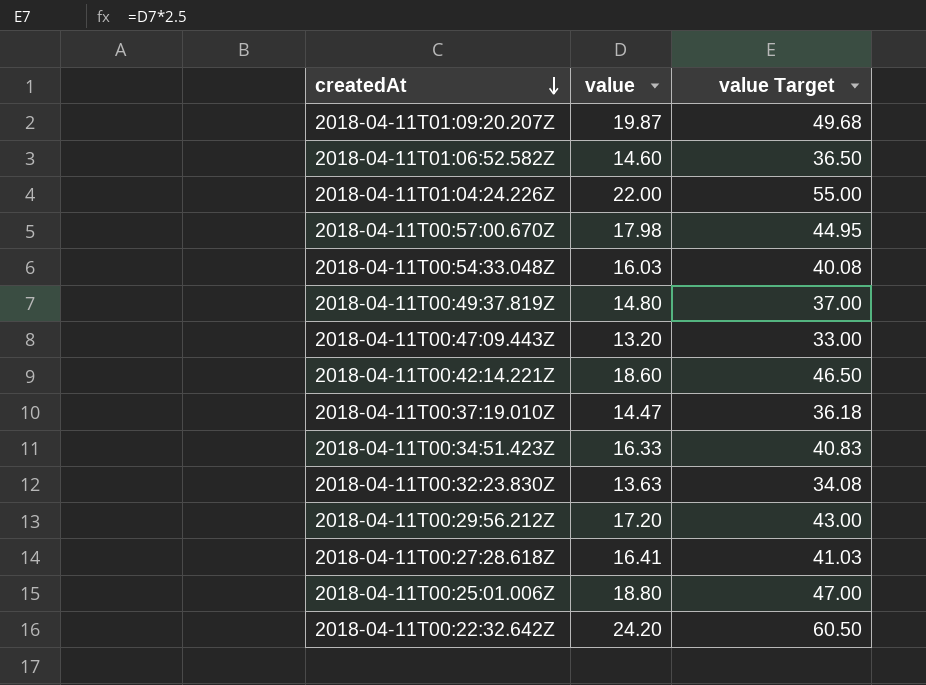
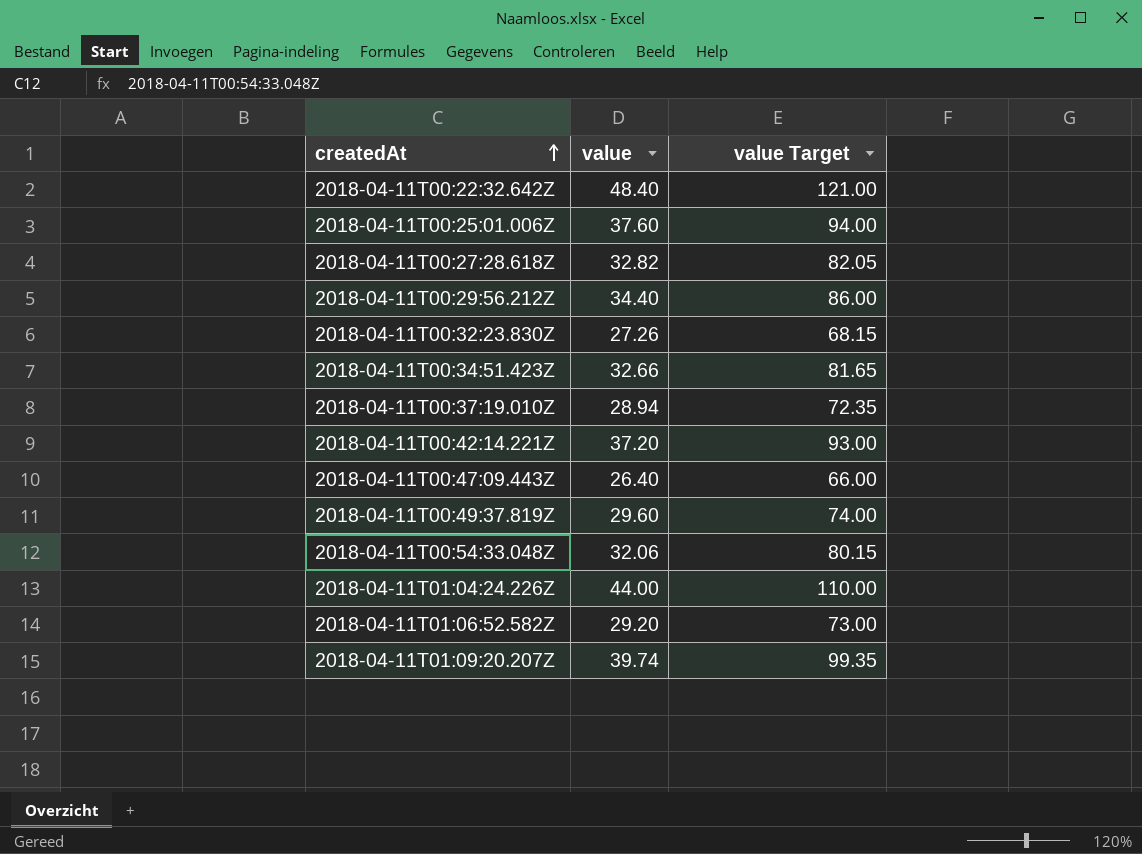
row order: createdAt descending -> createdAt ascending
row 2018-04-11T00:57:00.670Z: 17.98 | 44.95 -> none
2018-04-11T00:22:32.642Z | value: 24.20 -> 48.40
2018-04-11T00:22:32.642Z | value Target: 60.50 -> 121.00
2018-04-11T00:25:01.006Z | value: 18.80 -> 37.60
2018-04-11T00:25:01.006Z | value Target: 47.00 -> 94.00
2018-04-11T00:27:28.618Z | value: 16.41 -> 32.82
2018-04-11T00:27:28.618Z | value Target: 41.03 -> 82.05
2018-04-11T00:29:56.212Z | value: 17.20 -> 34.40
2018-04-11T00:29:56.212Z | value Target: 43.00 -> 86.00
2018-04-11T00:32:23.830Z | value: 13.63 -> 27.26
2018-04-11T00:32:23.830Z | value Target: 34.08 -> 68.15
2018-04-11T00:34:51.423Z | value: 16.33 -> 32.66
2018-04-11T00:34:51.423Z | value Target: 40.83 -> 81.65
2018-04-11T00:37:19.010Z | value: 14.47 -> 28.94
2018-04-11T00:37:19.010Z | value Target: 36.18 -> 72.35
2018-04-11T00:42:14.221Z | value: 18.60 -> 37.20
2018-04-11T00:42:14.221Z | value Target: 46.50 -> 93.00
2018-04-11T00:47:09.443Z | value: 13.20 -> 26.40
2018-04-11T00:47:09.443Z | value Target: 33.00 -> 66.00
2018-04-11T00:49:37.819Z | value: 14.80 -> 29.60
2018-04-11T00:49:37.819Z | value Target: 37.00 -> 74.00
2018-04-11T00:54:33.048Z | value: 16.03 -> 32.06
2018-04-11T00:54:33.048Z | value Target: 40.08 -> 80.15
2018-04-11T01:04:24.226Z | value: 22.00 -> 44.00
2018-04-11T01:04:24.226Z | value Target: 55.00 -> 110.00
2018-04-11T01:06:52.582Z | value: 14.60 -> 29.20
2018-04-11T01:06:52.582Z | value Target: 36.50 -> 73.00
2018-04-11T01:09:20.207Z | value: 19.87 -> 39.74
2018-04-11T01:09:20.207Z | value Target: 49.68 -> 99.35

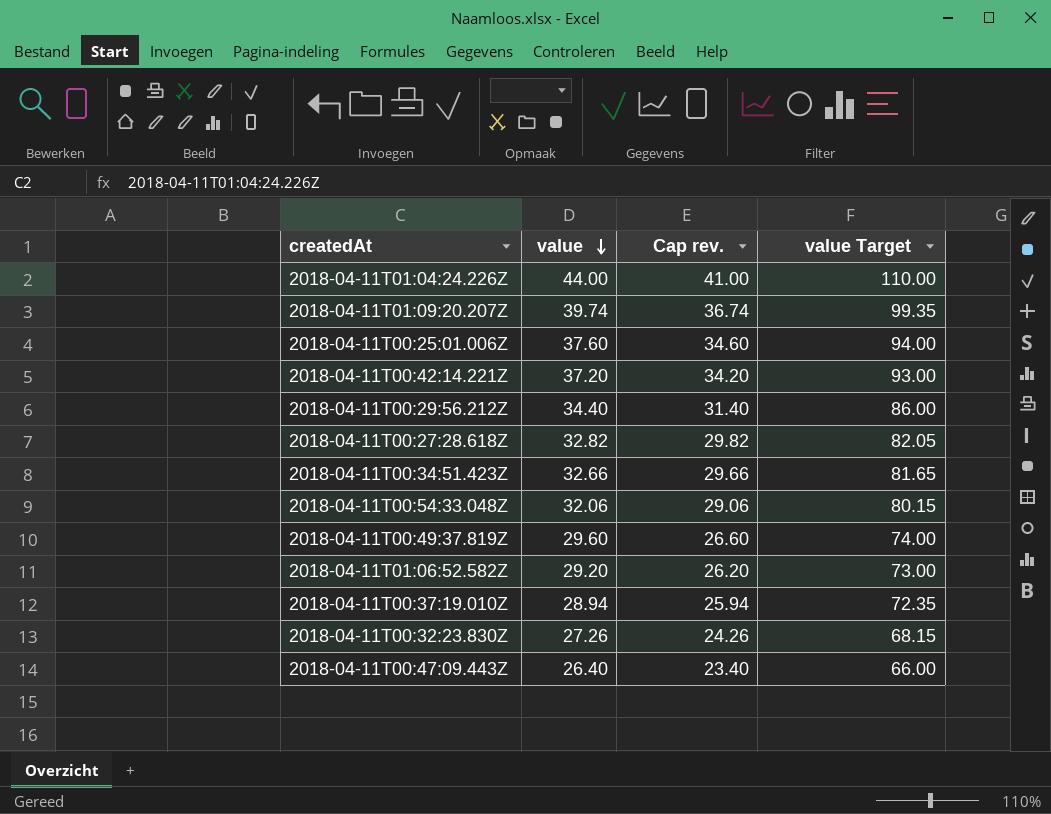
row order: createdAt ascending -> value descending
column Cap rev. | formula: none -> [value] - 3
row 2018-04-11T00:22:32.642Z: 48.40 | 121.00 -> none

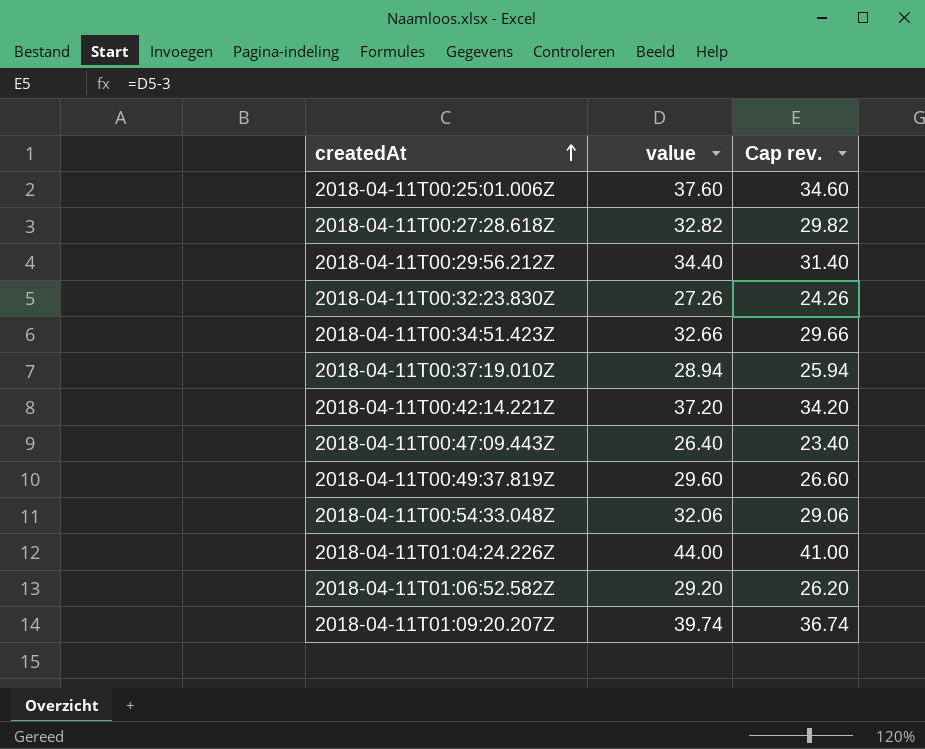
row order: value descending -> createdAt ascending
column value Target | formula: [value] * 2.5 -> none

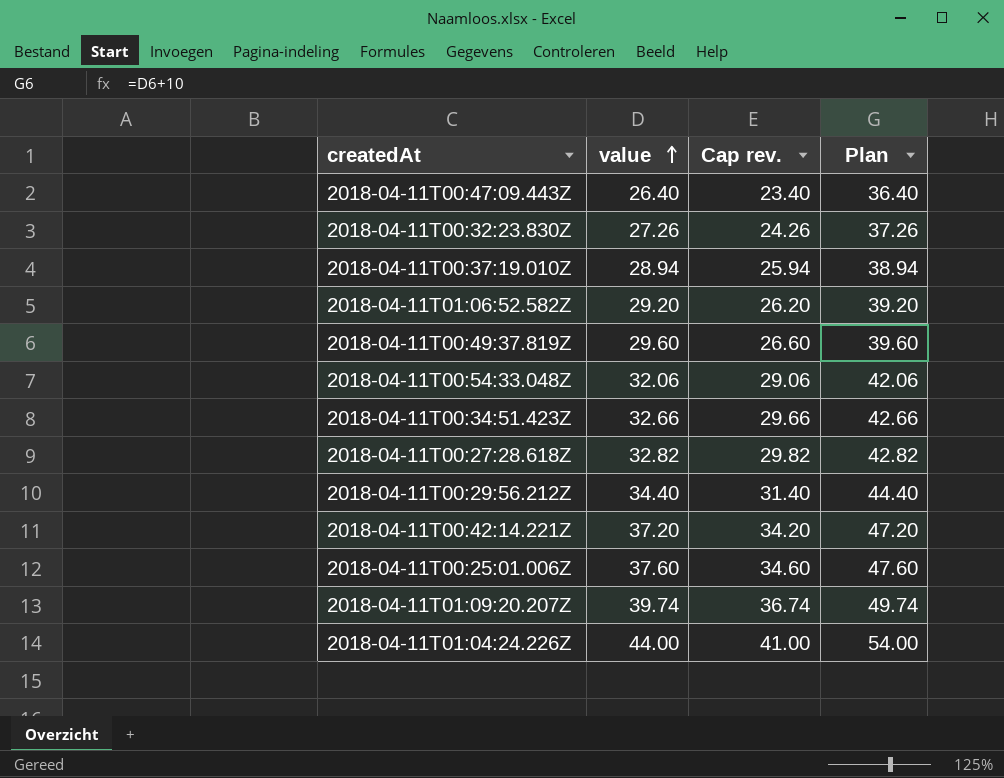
row order: createdAt ascending -> value ascending
column Plan | formula: none -> [value] + 10

